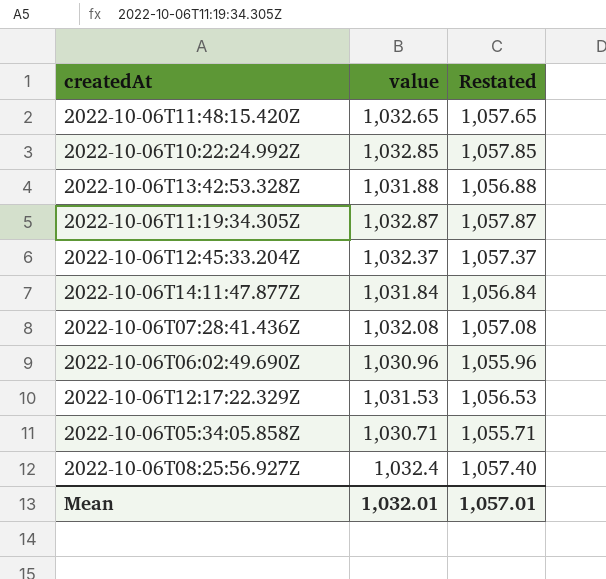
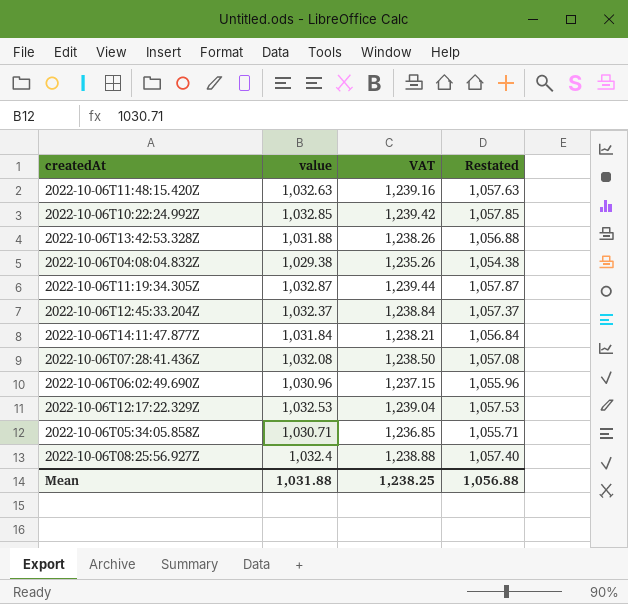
column VAT | formula: none -> [value] * 1.2
2022-10-06T11:48:15.420Z | value: 1,032.65 -> 1,032.63
2022-10-06T11:48:15.420Z | Restated: 1,057.65 -> 1,057.63
row 2022-10-06T04:08:04.832Z: none -> 1,029.38 | 1,235.26 | 1,054.38
2022-10-06T12:17:22.329Z | value: 1,031.53 -> 1,032.53
2022-10-06T12:17:22.329Z | Restated: 1,056.53 -> 1,057.53
Mean | value: 1,032.01 -> 1,031.88
Mean | Restated: 1,057.01 -> 1,056.88

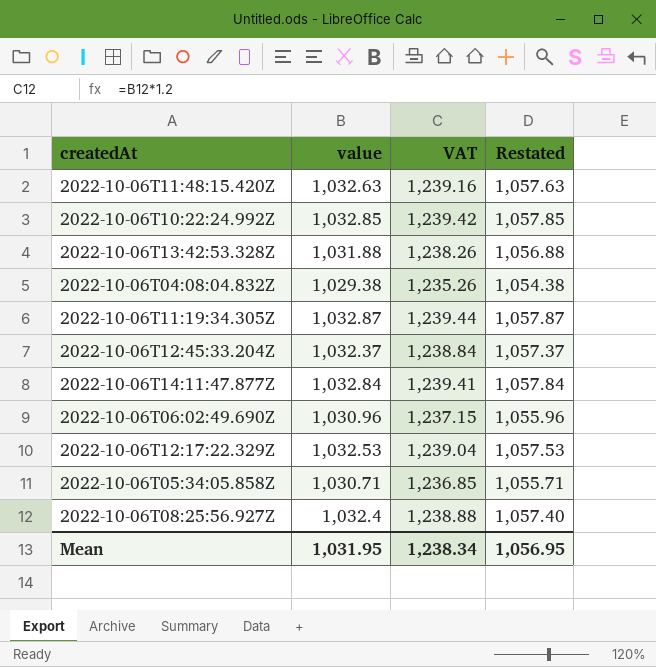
row 2022-10-06T07:28:41.436Z: 1,032.08 | 1,238.50 | 1,057.08 -> none
2022-10-06T14:11:47.877Z | value: 1,031.84 -> 1,032.84
2022-10-06T14:11:47.877Z | VAT: 1,238.21 -> 1,239.41
2022-10-06T14:11:47.877Z | Restated: 1,056.84 -> 1,057.84
Mean | value: 1,031.88 -> 1,031.95
Mean | VAT: 1,238.25 -> 1,238.34
Mean | Restated: 1,056.88 -> 1,056.95

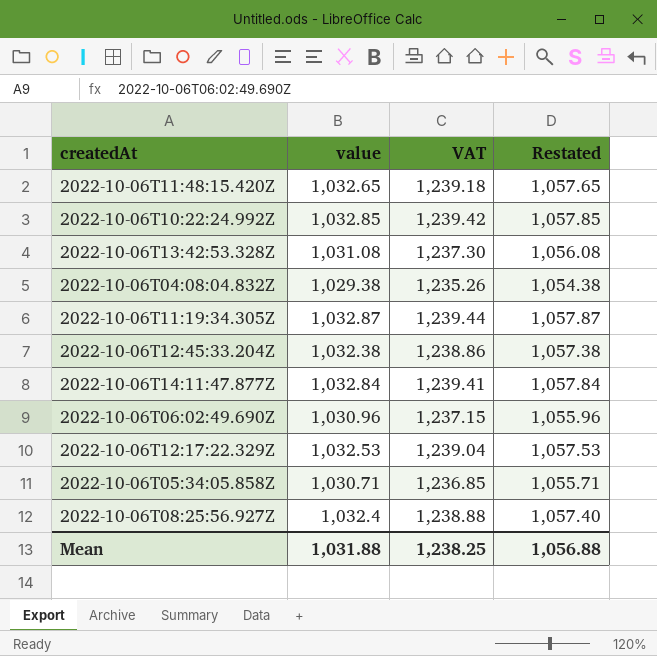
2022-10-06T11:48:15.420Z | value: 1,032.63 -> 1,032.65
2022-10-06T11:48:15.420Z | VAT: 1,239.16 -> 1,239.18
2022-10-06T11:48:15.420Z | Restated: 1,057.63 -> 1,057.65
2022-10-06T13:42:53.328Z | value: 1,031.88 -> 1,031.08
2022-10-06T13:42:53.328Z | VAT: 1,238.26 -> 1,237.30
2022-10-06T13:42:53.328Z | Restated: 1,056.88 -> 1,056.08
2022-10-06T12:45:33.204Z | value: 1,032.37 -> 1,032.38
2022-10-06T12:45:33.204Z | VAT: 1,238.84 -> 1,238.86
2022-10-06T12:45:33.204Z | Restated: 1,057.37 -> 1,057.38
Mean | value: 1,031.95 -> 1,031.88
Mean | VAT: 1,238.34 -> 1,238.25
Mean | Restated: 1,056.95 -> 1,056.88

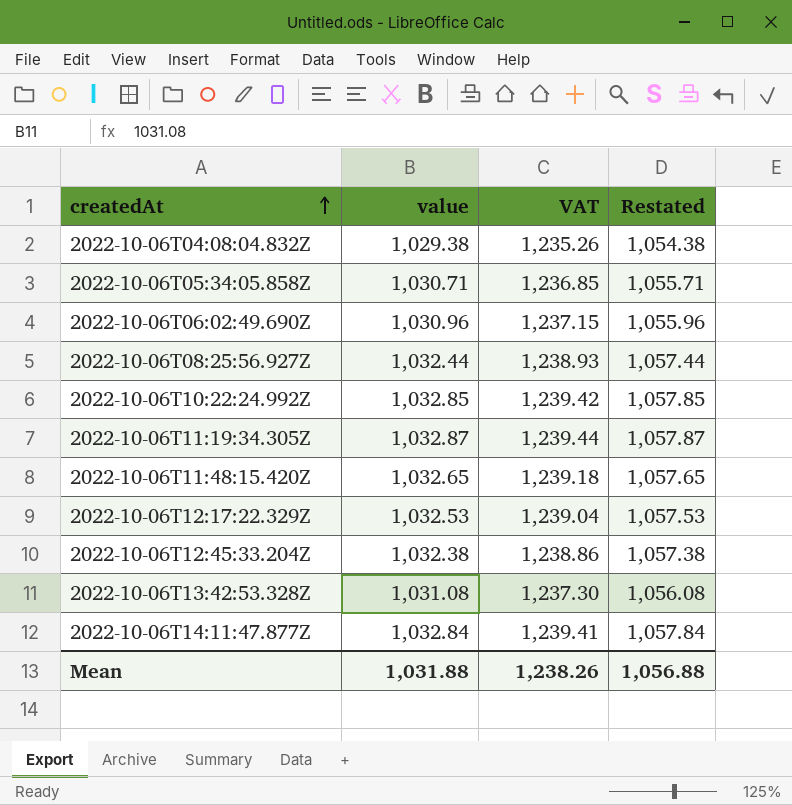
row order: none -> createdAt ascending
2022-10-06T08:25:56.927Z | value: 1,032.4 -> 1,032.44
2022-10-06T08:25:56.927Z | VAT: 1,238.88 -> 1,238.93
2022-10-06T08:25:56.927Z | Restated: 1,057.40 -> 1,057.44
Mean | VAT: 1,238.25 -> 1,238.26

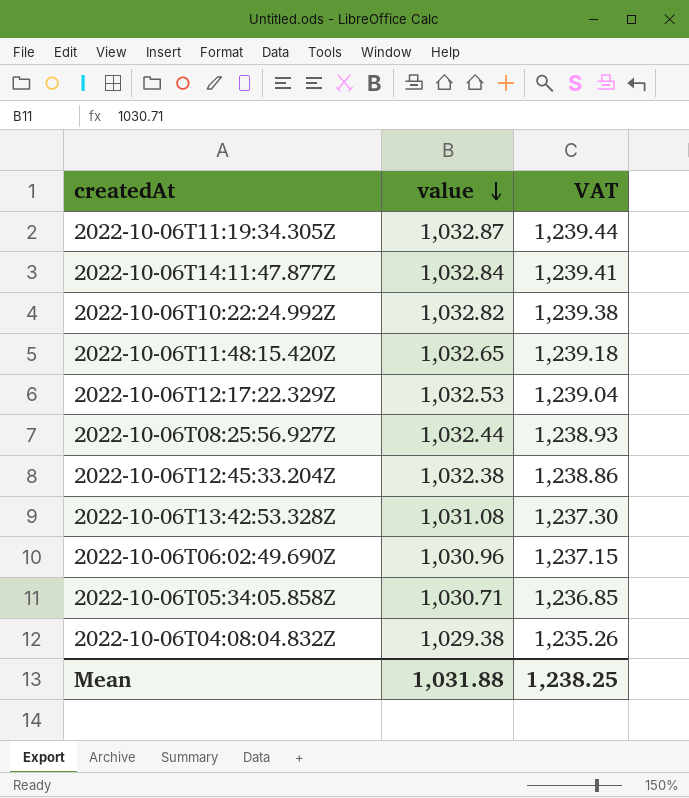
row order: createdAt ascending -> value descending
column Restated | formula: [value] + 25 -> none
2022-10-06T10:22:24.992Z | value: 1,032.85 -> 1,032.82
2022-10-06T10:22:24.992Z | VAT: 1,239.42 -> 1,239.38
Mean | VAT: 1,238.26 -> 1,238.25

